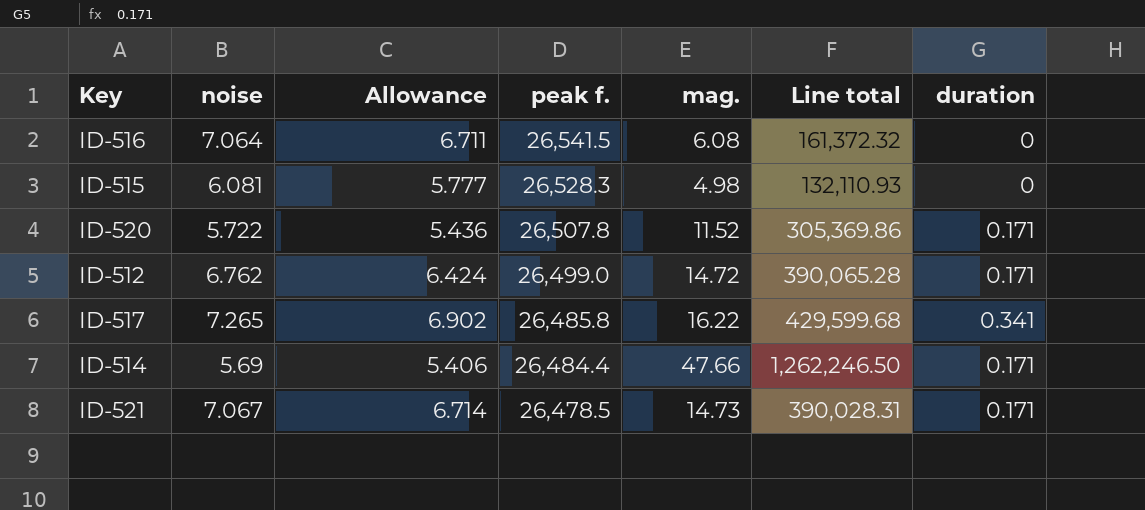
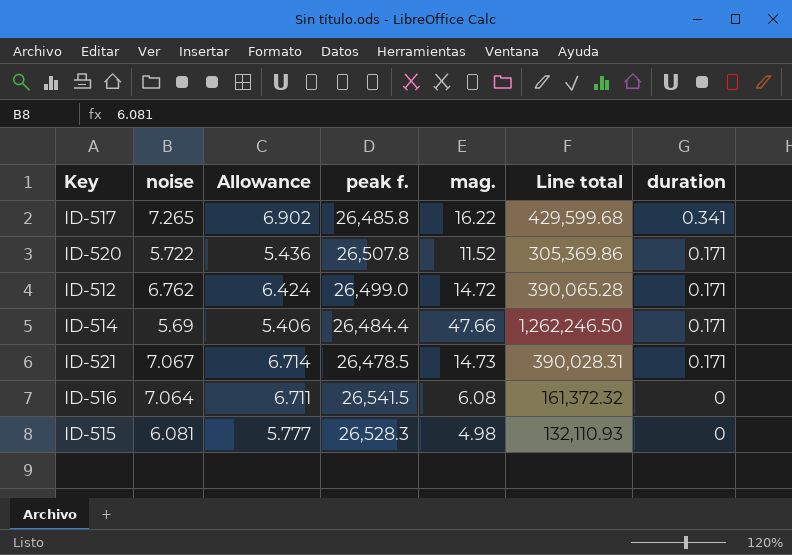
row order: peak f. descending -> duration descending

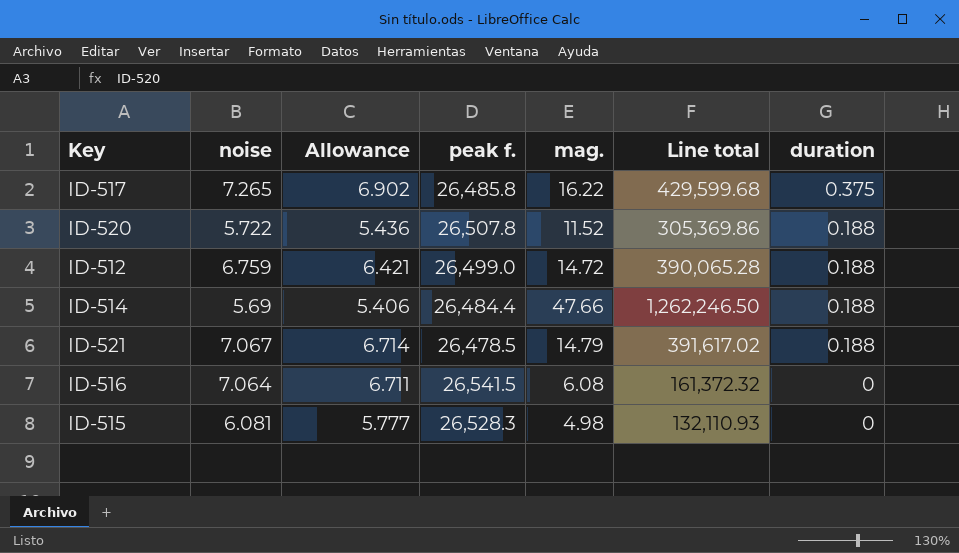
ID-517 | duration: 0.341 -> 0.375
ID-520 | duration: 0.171 -> 0.188
ID-512 | noise: 6.762 -> 6.759
ID-512 | Allowance: 6.424 -> 6.421
ID-512 | duration: 0.171 -> 0.188
ID-514 | duration: 0.171 -> 0.188
ID-521 | mag.: 14.73 -> 14.79
ID-521 | Line total: 390,028.31 -> 391,617.02
ID-521 | duration: 0.171 -> 0.188

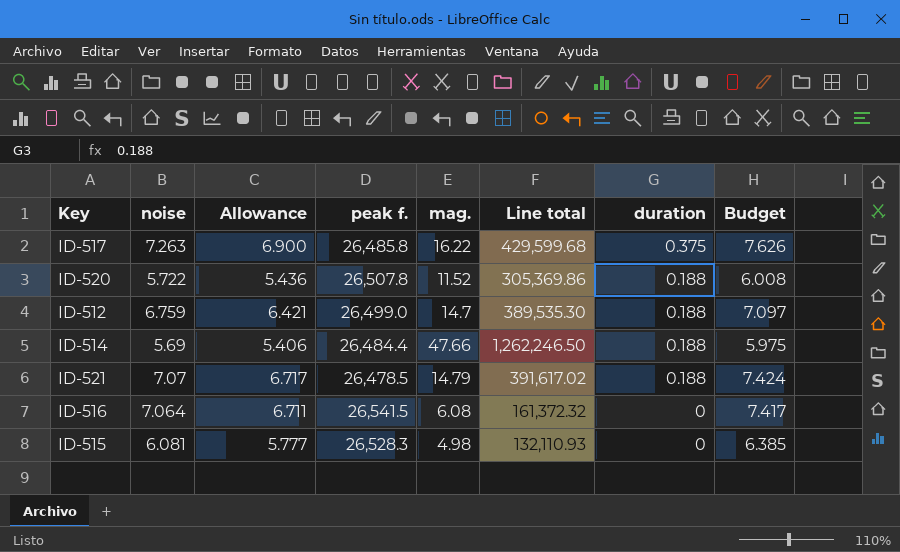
column Budget | formula: none -> [noise] * 1.05
ID-517 | noise: 7.265 -> 7.263
ID-517 | Allowance: 6.902 -> 6.900
ID-512 | mag.: 14.72 -> 14.7
ID-512 | Line total: 390,065.28 -> 389,535.30
ID-521 | noise: 7.067 -> 7.07
ID-521 | Allowance: 6.714 -> 6.717

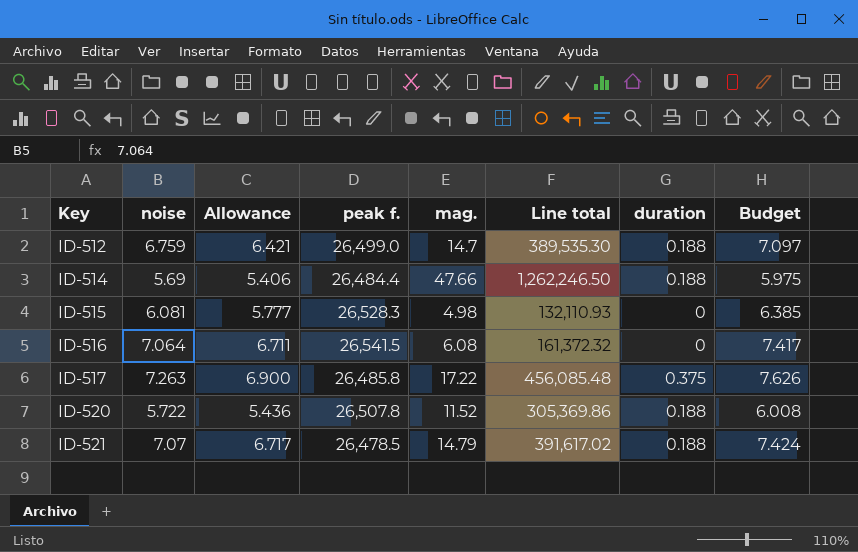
row order: duration descending -> Key ascending
ID-517 | mag.: 16.22 -> 17.22
ID-517 | Line total: 429,599.68 -> 456,085.48

